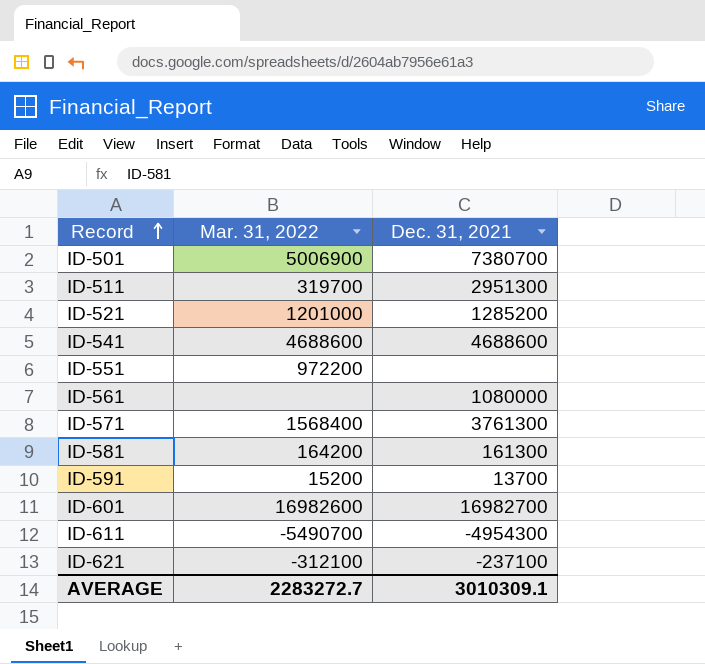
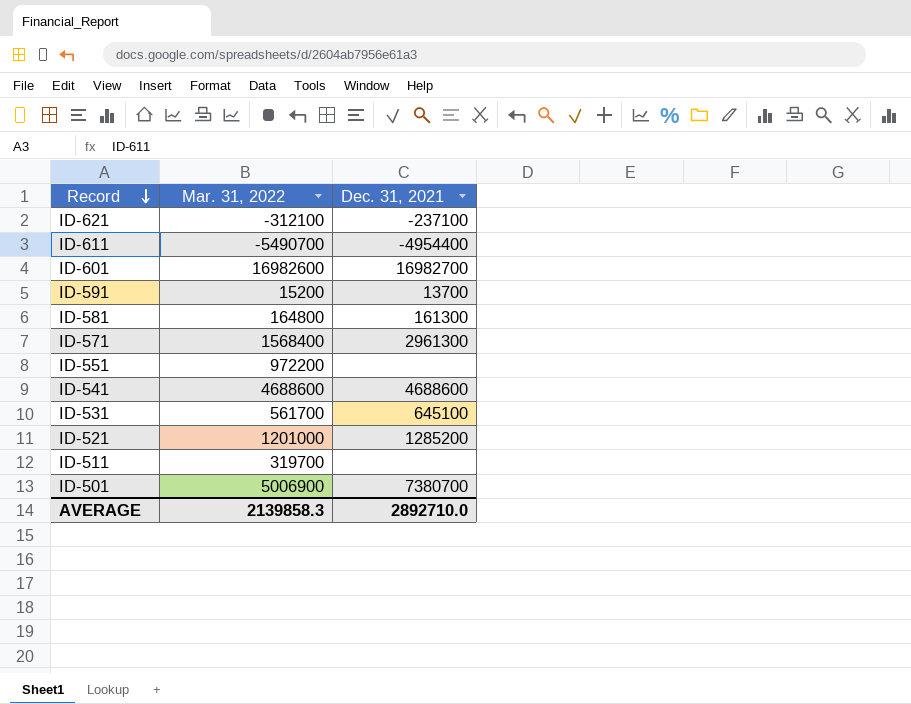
row order: Record ascending -> Record descending
row ID-561: none | 1080000 -> none
ID-611 | Dec. 31, 2021: -4954300 -> -4954400
ID-581 | Mar. 31, 2022: 164200 -> 164800
ID-571 | Dec. 31, 2021: 3761300 -> 2961300
row ID-531: none -> 561700 | 645100
ID-511 | Dec. 31, 2021: 2951300 -> none
AVERAGE | Mar. 31, 2022: 2283272.7 -> 2139858.3
AVERAGE | Dec. 31, 2021: 3010309.1 -> 2892710.0

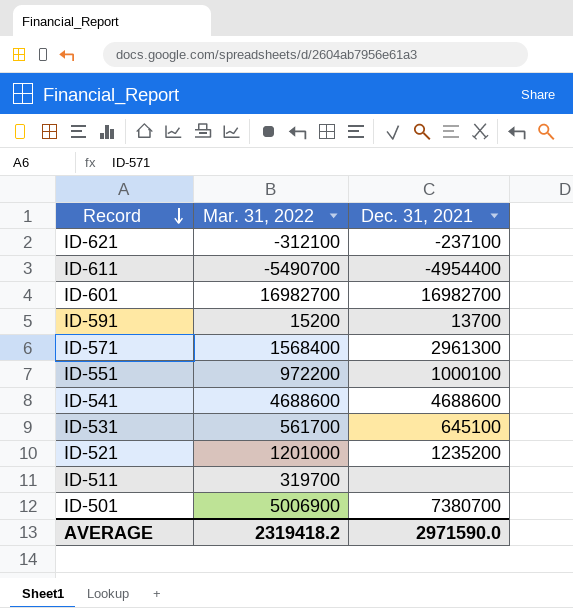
row ID-581: 164800 | 161300 -> none
ID-601 | Mar. 31, 2022: 16982600 -> 16982700
ID-551 | Dec. 31, 2021: none -> 1000100
ID-521 | Dec. 31, 2021: 1285200 -> 1235200
AVERAGE | Mar. 31, 2022: 2139858.3 -> 2319418.2
AVERAGE | Dec. 31, 2021: 2892710.0 -> 2971590.0

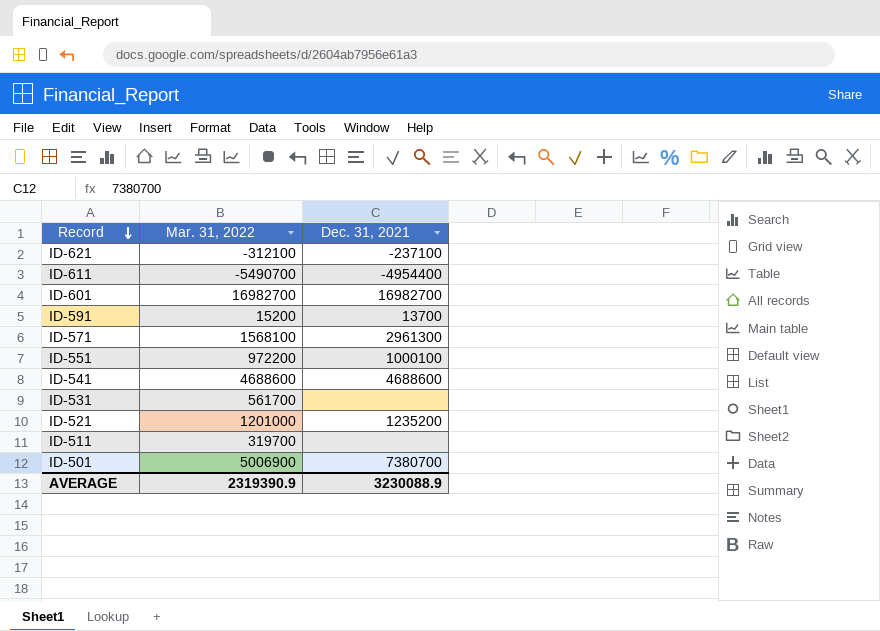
ID-571 | Mar. 31, 2022: 1568400 -> 1568100
ID-531 | Dec. 31, 2021: 645100 -> none
AVERAGE | Mar. 31, 2022: 2319418.2 -> 2319390.9
AVERAGE | Dec. 31, 2021: 2971590.0 -> 3230088.9

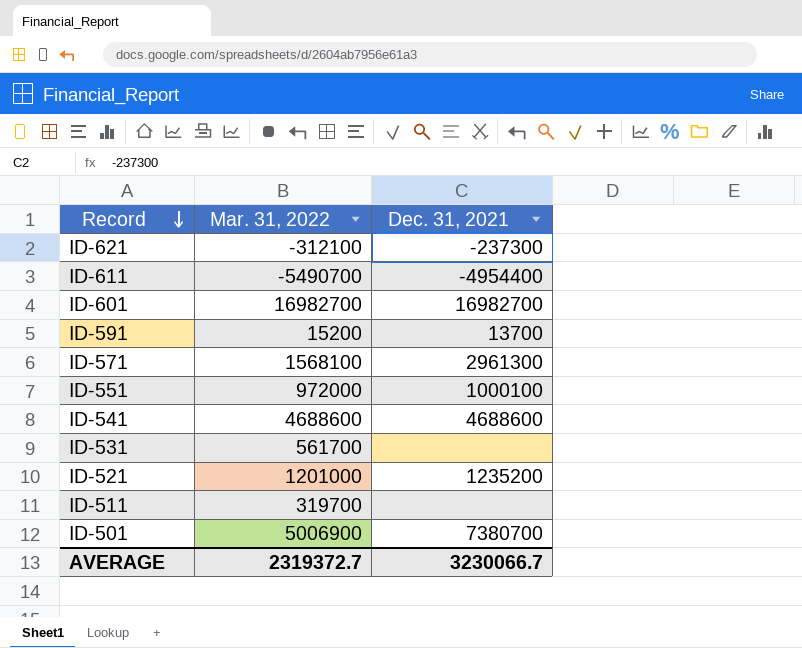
ID-621 | Dec. 31, 2021: -237100 -> -237300
ID-551 | Mar. 31, 2022: 972200 -> 972000
AVERAGE | Mar. 31, 2022: 2319390.9 -> 2319372.7
AVERAGE | Dec. 31, 2021: 3230088.9 -> 3230066.7

